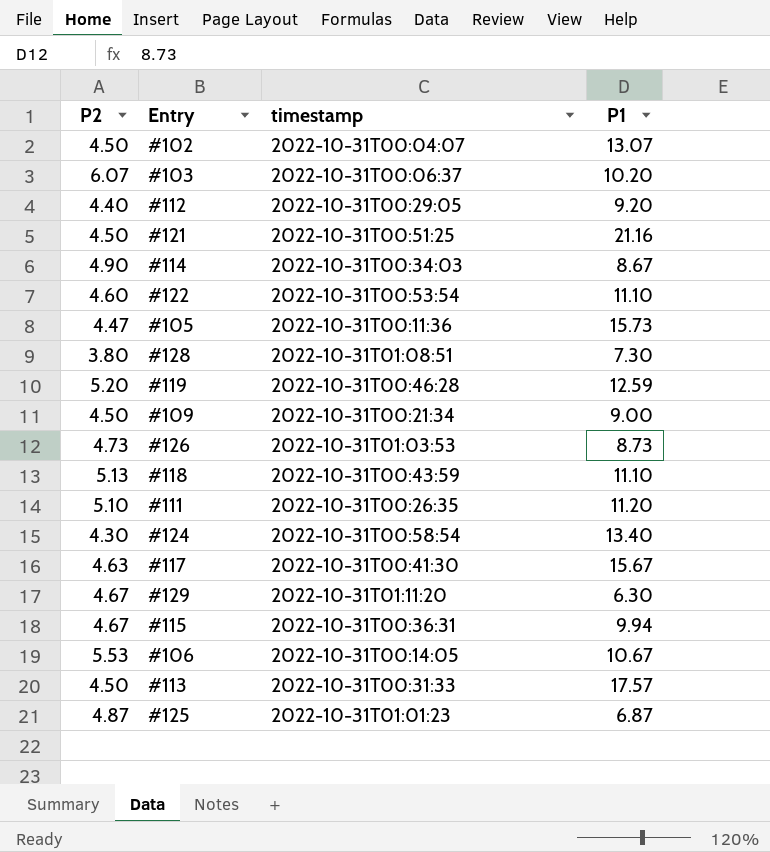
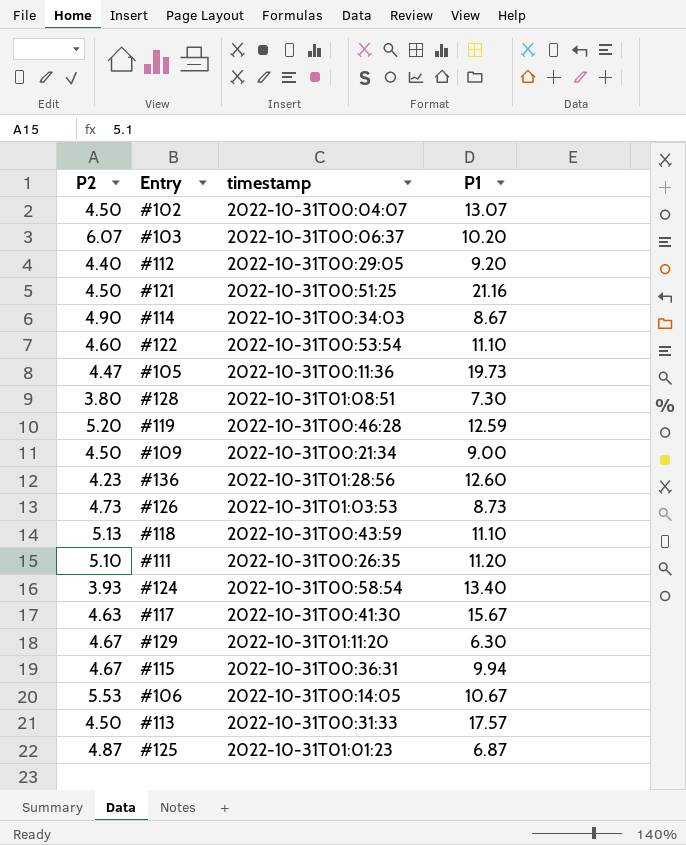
#105 | P1: 15.73 -> 19.73
row #136: none -> 4.23 | 2022-10-31T01:28:56 | 12.60
#124 | P2: 4.30 -> 3.93

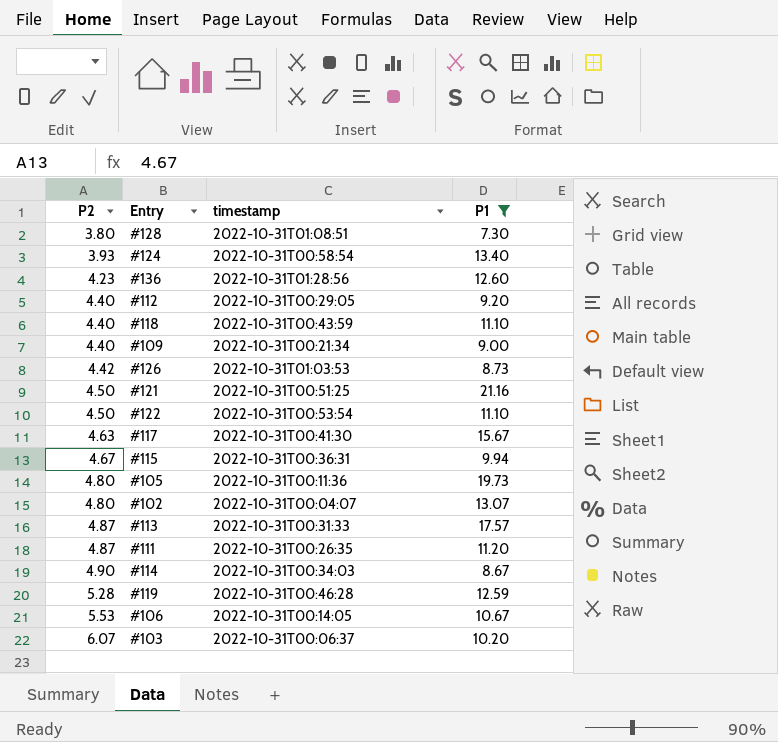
filter: none -> P1 >= 7.30
row order: none -> P2 ascending
#118 | P2: 5.13 -> 4.40
#109 | P2: 4.50 -> 4.40
#126 | P2: 4.73 -> 4.42
#122 | P2: 4.60 -> 4.50
#105 | P2: 4.47 -> 4.80
#102 | P2: 4.50 -> 4.80
#113 | P2: 4.50 -> 4.87
#111 | P2: 5.10 -> 4.87
#119 | P2: 5.20 -> 5.28

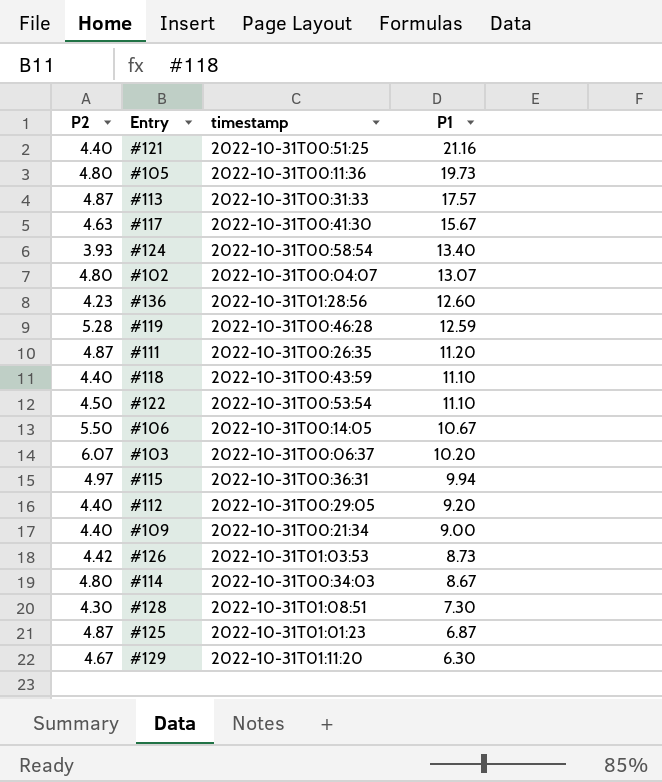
filter: P1 >= 7.30 -> none
row order: P2 ascending -> P1 descending
#121 | P2: 4.50 -> 4.40
#106 | P2: 5.53 -> 5.50
#115 | P2: 4.67 -> 4.97
#114 | P2: 4.90 -> 4.80
#128 | P2: 3.80 -> 4.30

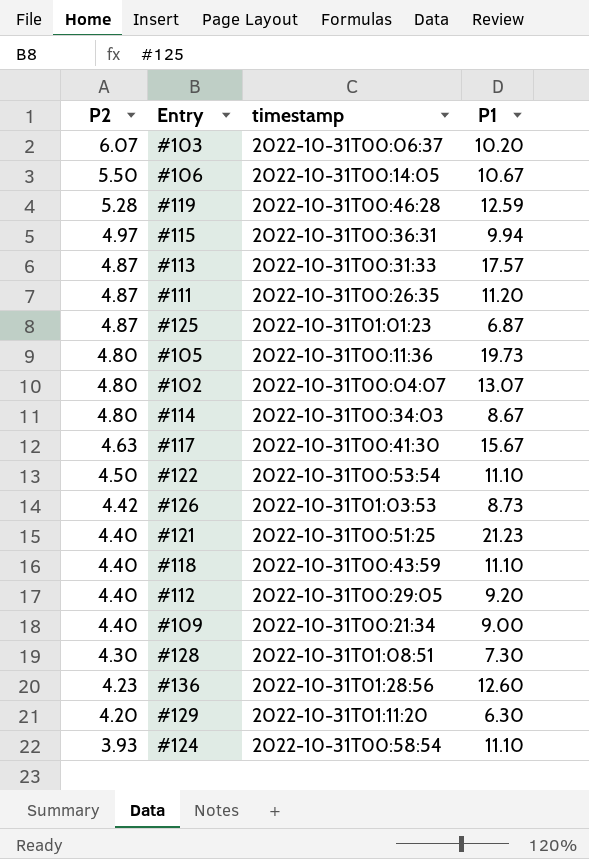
row order: P1 descending -> P2 descending
#121 | P1: 21.16 -> 21.23
#129 | P2: 4.67 -> 4.20
#124 | P1: 13.40 -> 11.10

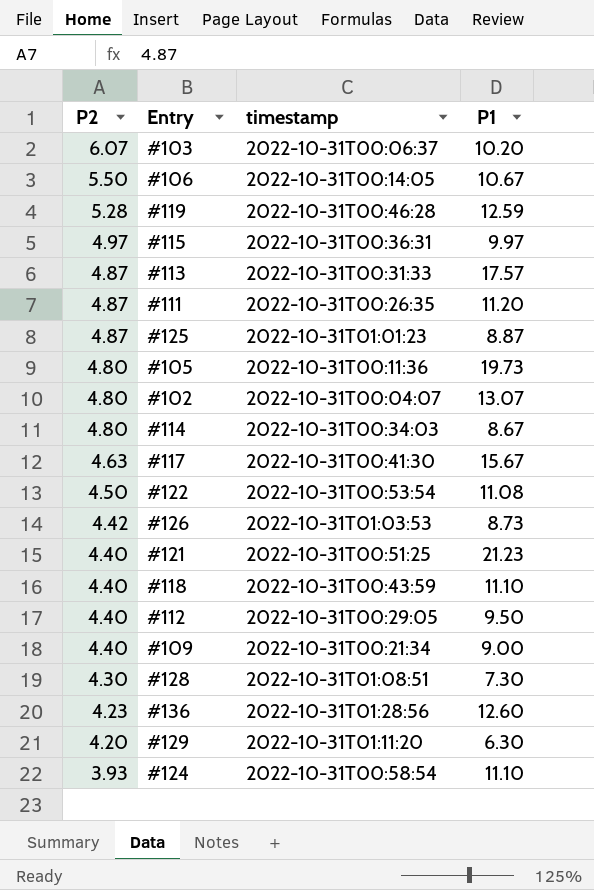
#115 | P1: 9.94 -> 9.97
#125 | P1: 6.87 -> 8.87
#122 | P1: 11.10 -> 11.08
#112 | P1: 9.20 -> 9.50

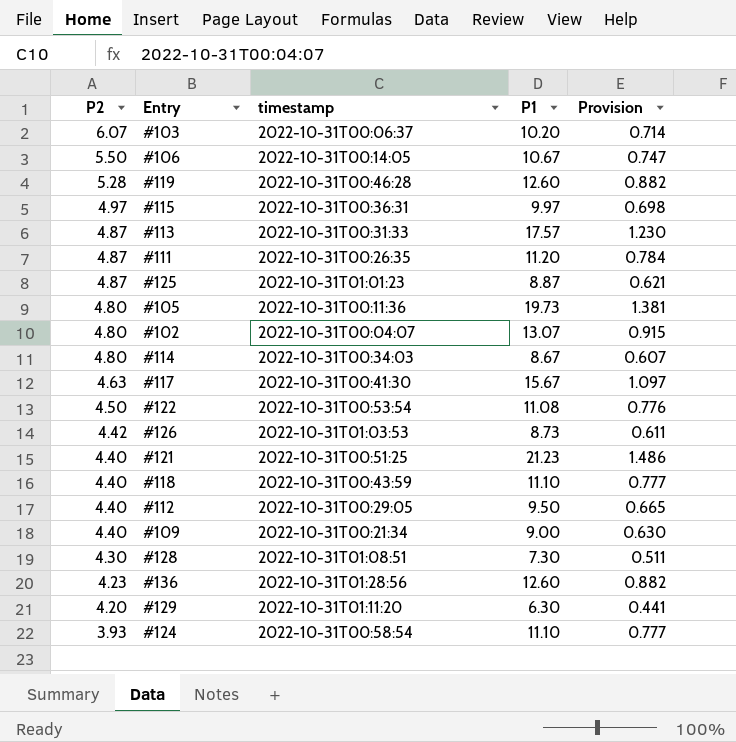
column Provision | formula: none -> [P1] * 0.07
#119 | P1: 12.59 -> 12.60

